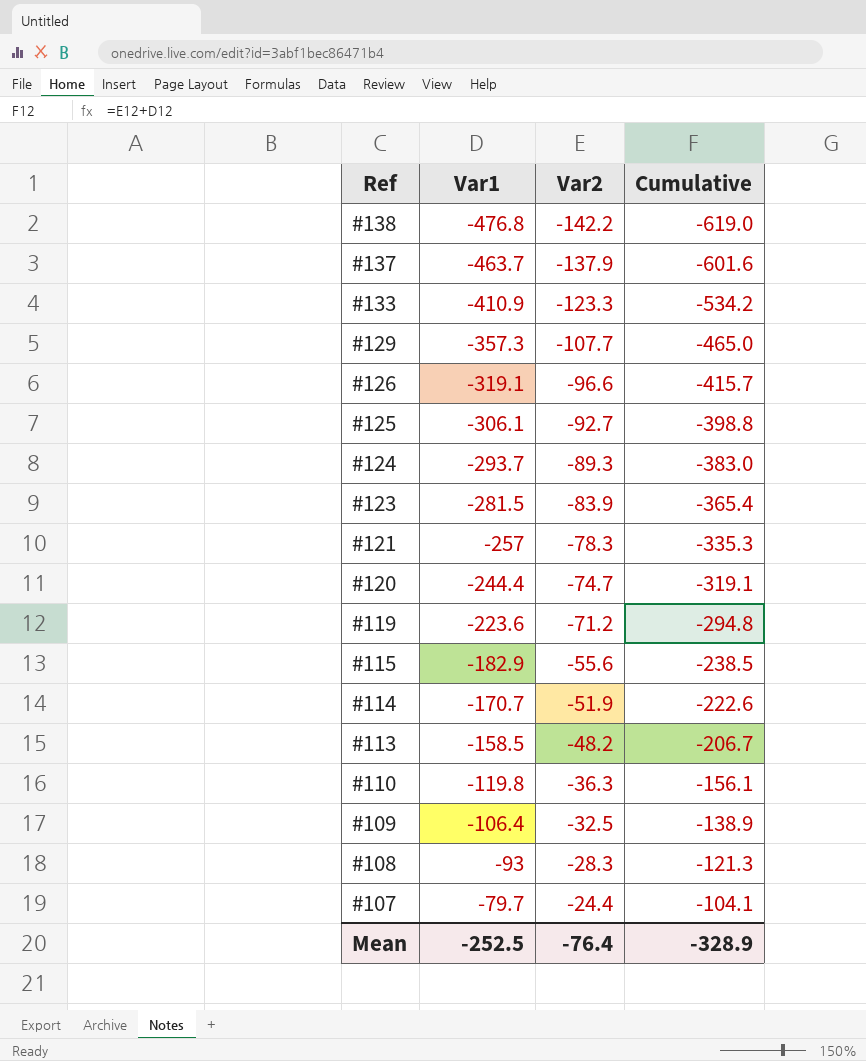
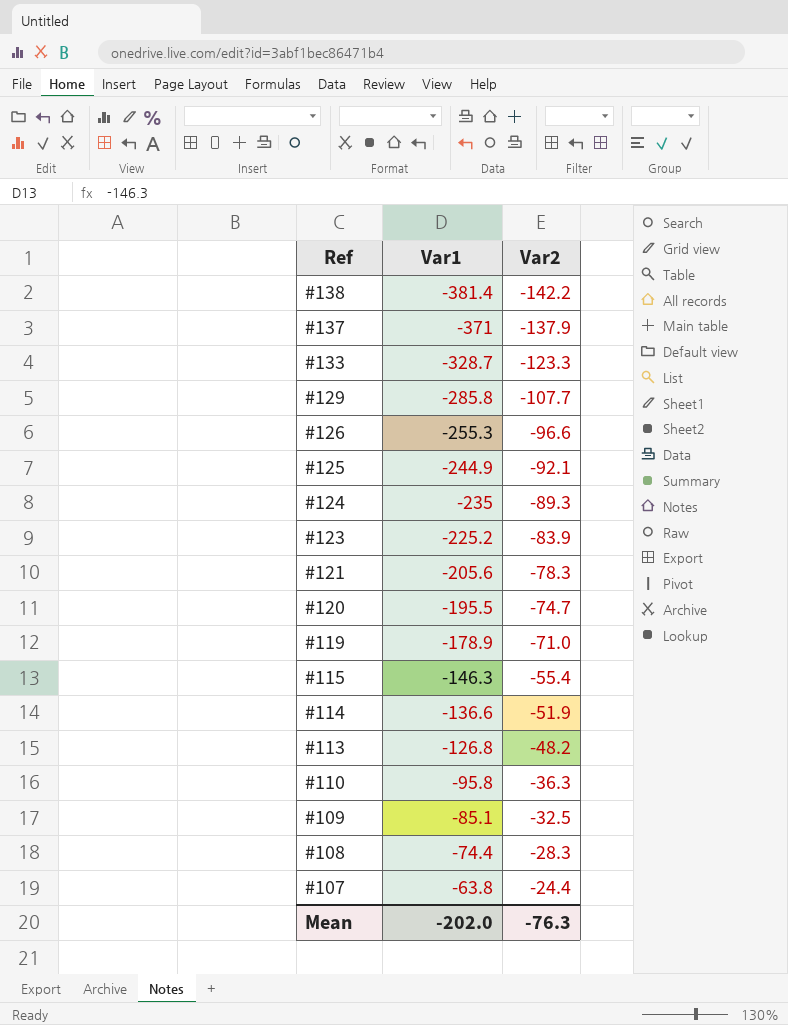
column Cumulative | formula: [Var1] + [Var2] -> none
#138 | Var1: -476.8 -> -381.4
#137 | Var1: -463.7 -> -371
#133 | Var1: -410.9 -> -328.7
#129 | Var1: -357.3 -> -285.8
#126 | Var1: -319.1 -> -255.3
#125 | Var1: -306.1 -> -244.9
#125 | Var2: -92.7 -> -92.1
#124 | Var1: -293.7 -> -235
#123 | Var1: -281.5 -> -225.2
#121 | Var1: -257 -> -205.6
#120 | Var1: -244.4 -> -195.5
#119 | Var1: -223.6 -> -178.9
#119 | Var2: -71.2 -> -71.0
#115 | Var1: -182.9 -> -146.3
#115 | Var2: -55.6 -> -55.4
#114 | Var1: -170.7 -> -136.6
#113 | Var1: -158.5 -> -126.8
#110 | Var1: -119.8 -> -95.8
#109 | Var1: -106.4 -> -85.1
#108 | Var1: -93 -> -74.4
#107 | Var1: -79.7 -> -63.8
Mean | Var1: -252.5 -> -202.0
Mean | Var2: -76.4 -> -76.3

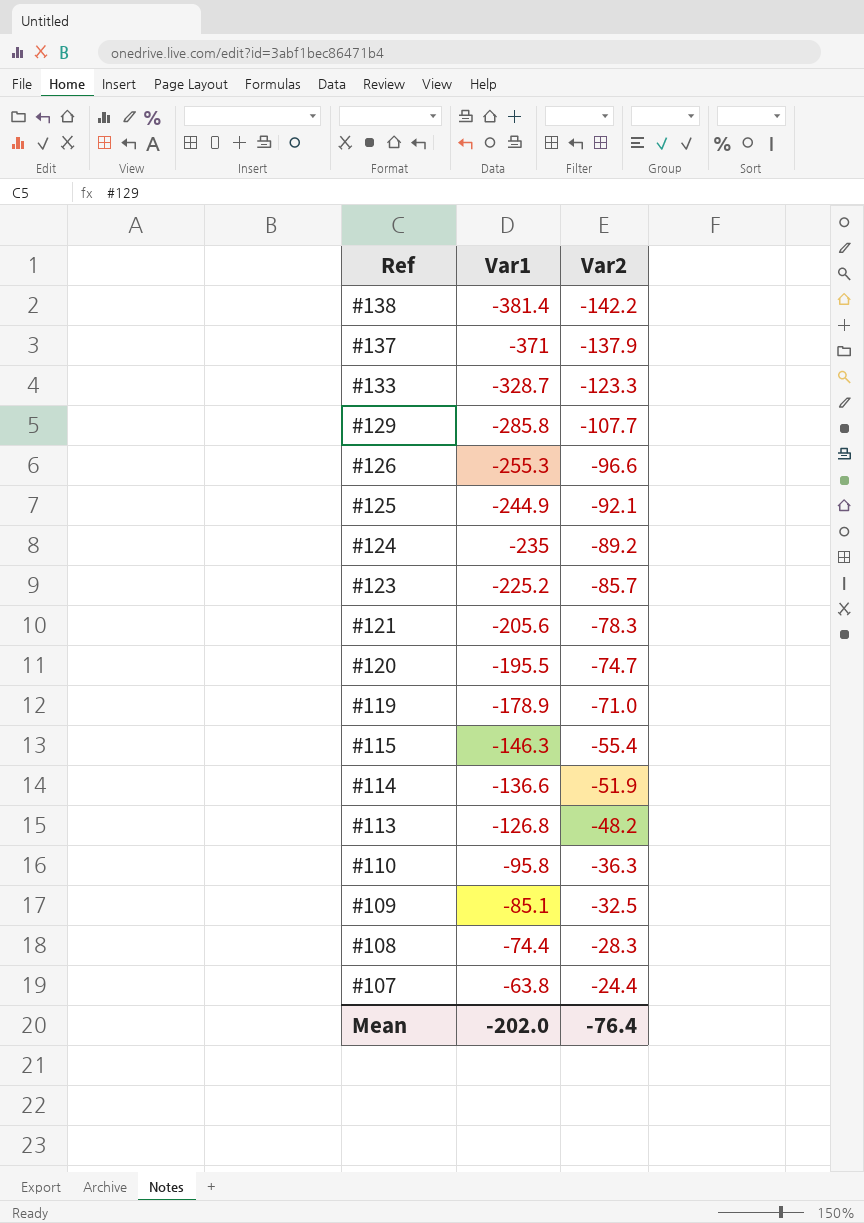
#124 | Var2: -89.3 -> -89.2
#123 | Var2: -83.9 -> -85.7
Mean | Var2: -76.3 -> -76.4

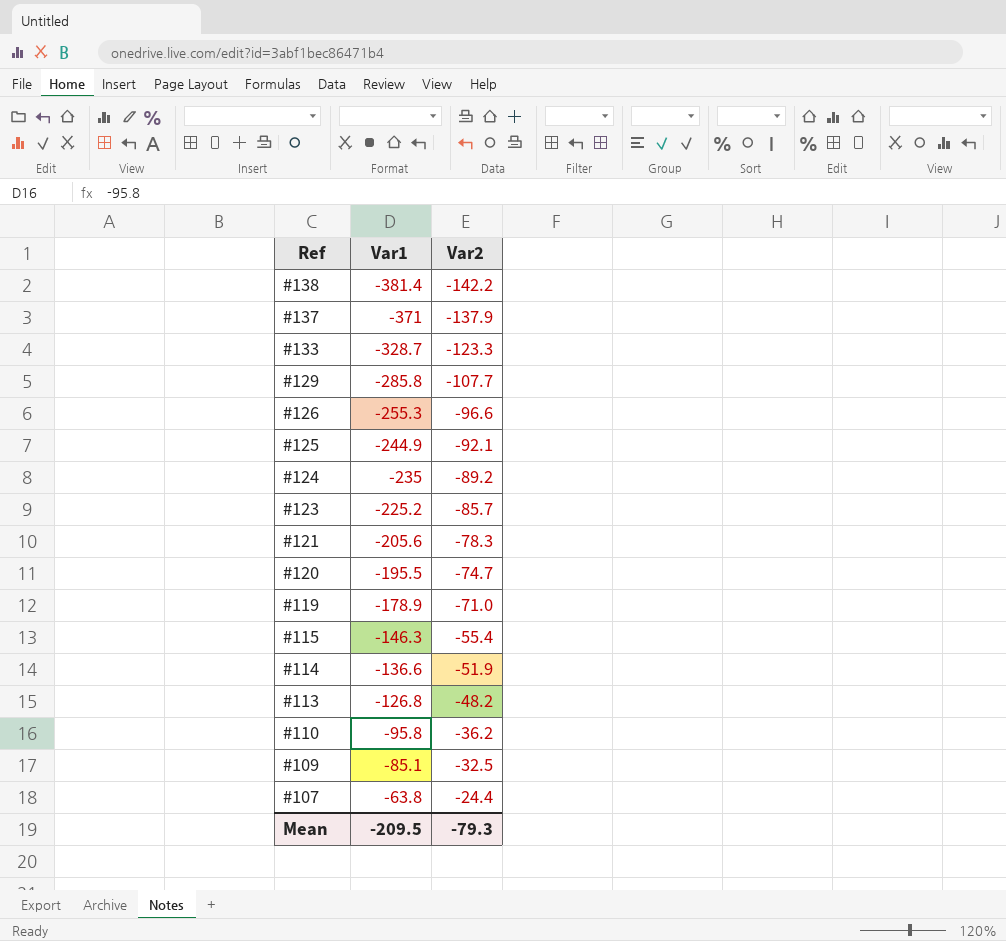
row #108: -74.4 | -28.3 -> none
#110 | Var2: -36.3 -> -36.2
Mean | Var1: -202.0 -> -209.5
Mean | Var2: -76.4 -> -79.3

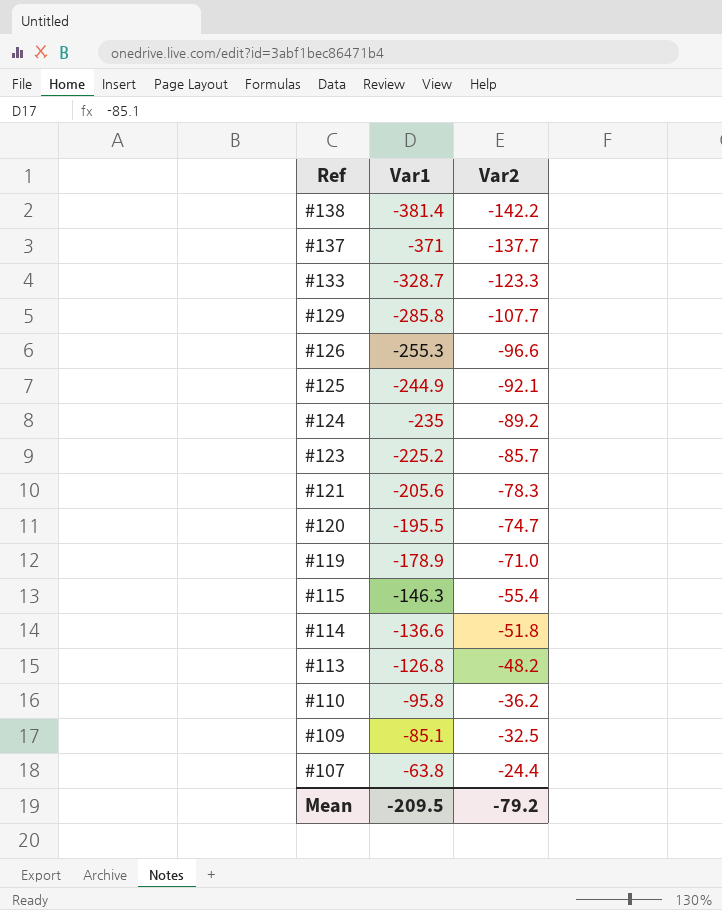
#137 | Var2: -137.9 -> -137.7
#114 | Var2: -51.9 -> -51.8
Mean | Var2: -79.3 -> -79.2

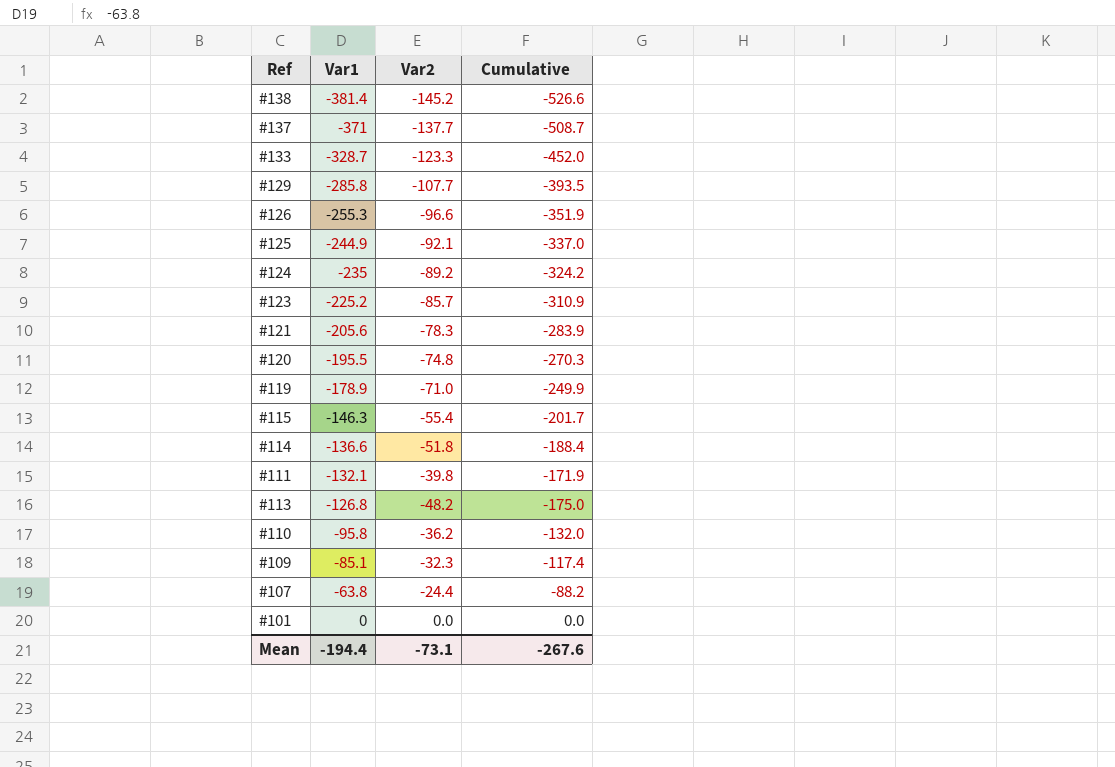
column Cumulative | formula: none -> [Var1] + [Var2]
#138 | Var2: -142.2 -> -145.2
#120 | Var2: -74.7 -> -74.8
row #111: none -> -132.1 | -39.8 | -171.9
#109 | Var2: -32.5 -> -32.3
row #101: none -> 0 | 0.0 | 0.0
Mean | Var1: -209.5 -> -194.4
Mean | Var2: -79.2 -> -73.1

